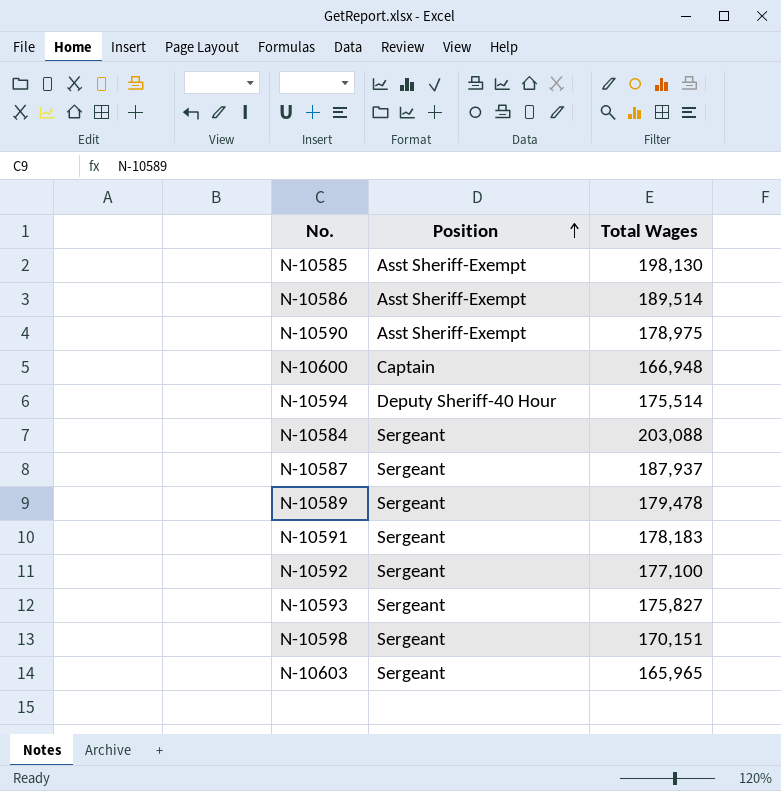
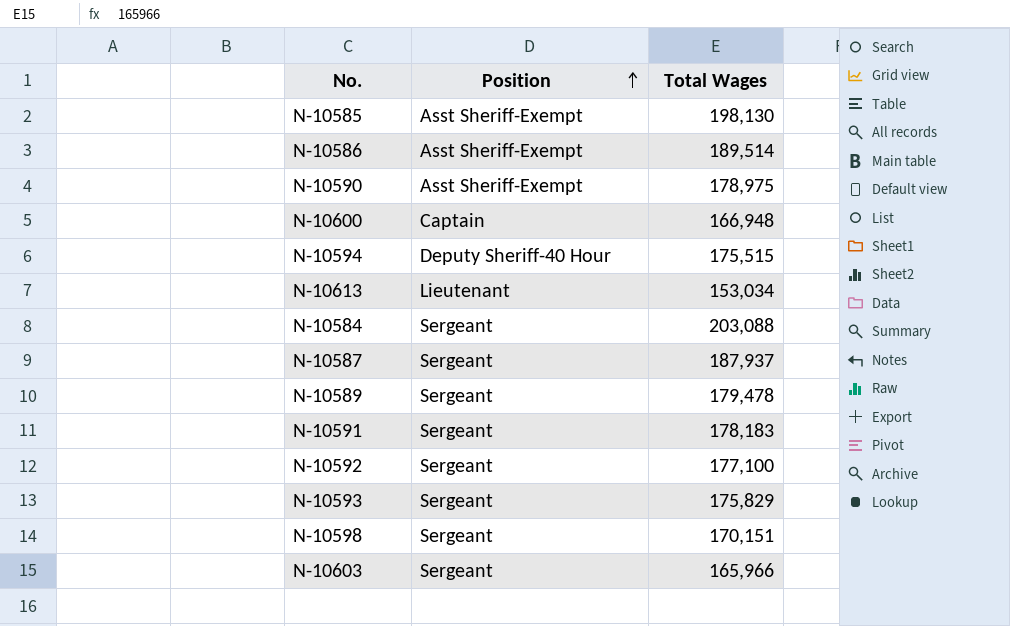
N-10594 | Total Wages: 175,514 -> 175,515
row N-10613: none -> Lieutenant | 153,034
N-10593 | Total Wages: 175,827 -> 175,829
N-10603 | Total Wages: 165,965 -> 165,966

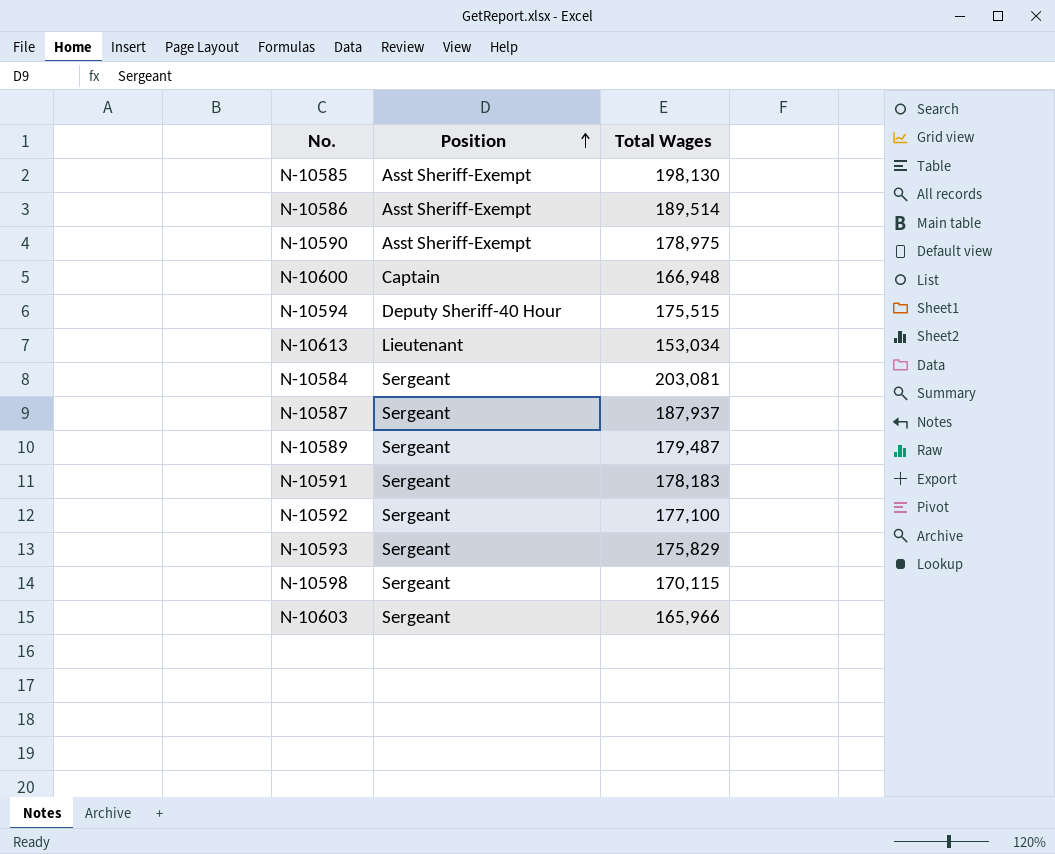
N-10584 | Total Wages: 203,088 -> 203,081
N-10589 | Total Wages: 179,478 -> 179,487
N-10598 | Total Wages: 170,151 -> 170,115

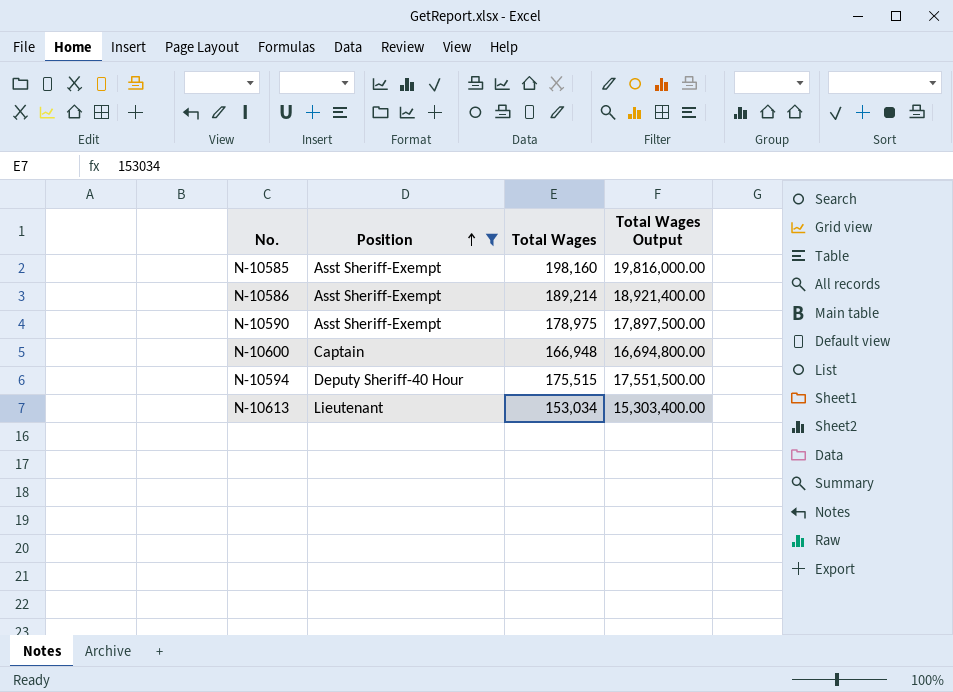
filter: none -> Position != Sergeant
column Total Wages Output | formula: none -> [Total Wages] * 100
N-10585 | Total Wages: 198,130 -> 198,160
N-10586 | Total Wages: 189,514 -> 189,214

